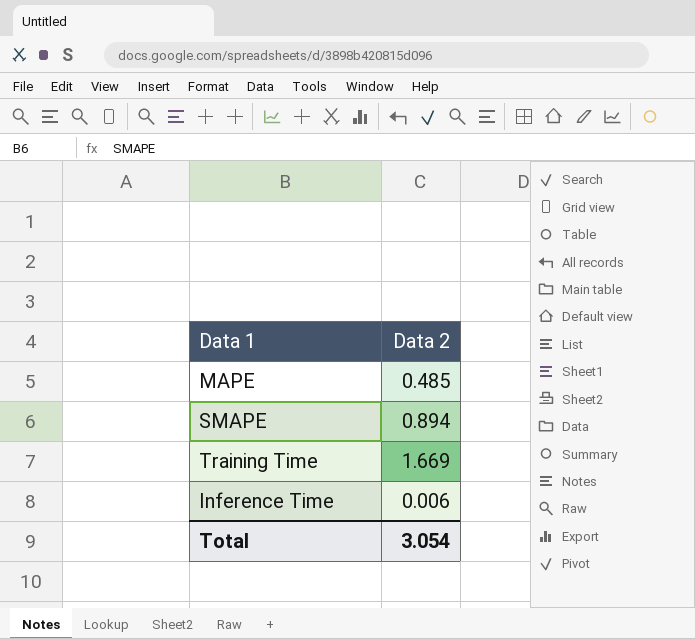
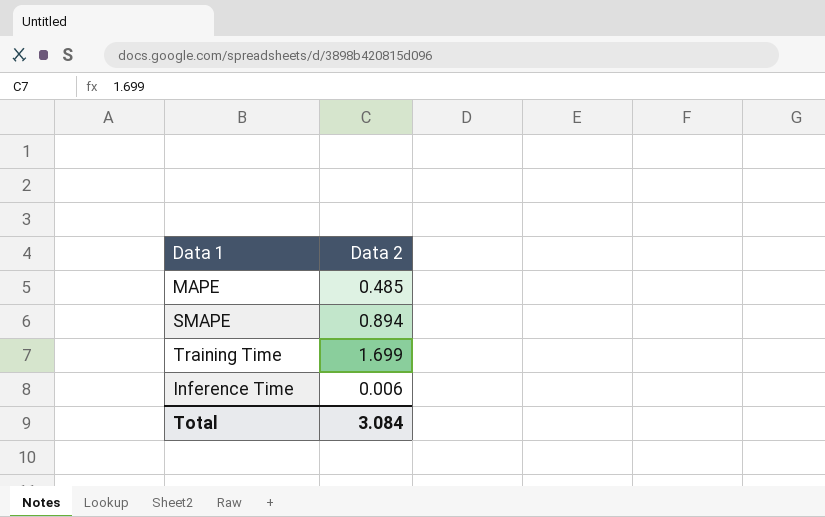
Training Time | Data 2: 1.669 -> 1.699
Total | Data 2: 3.054 -> 3.084

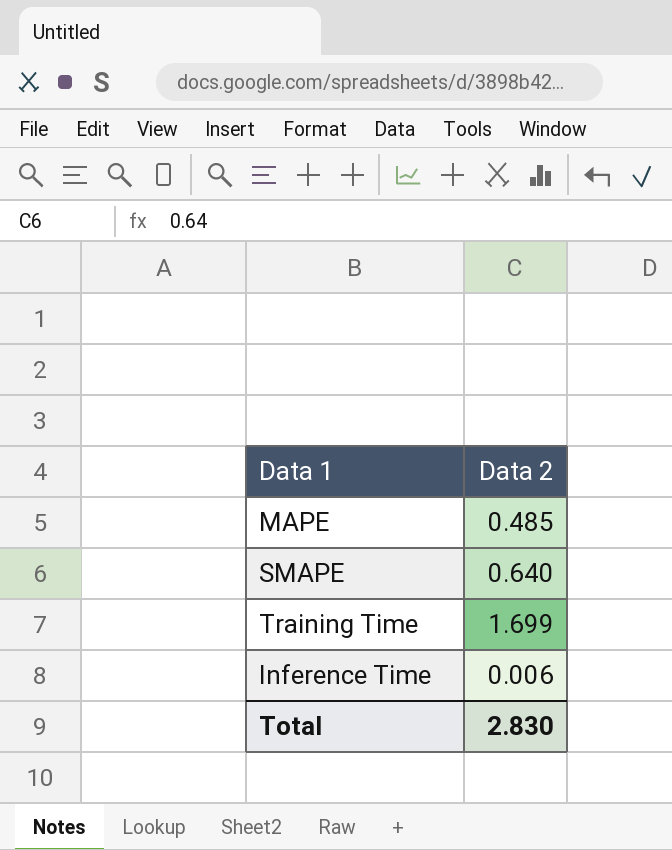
SMAPE | Data 2: 0.894 -> 0.640
Total | Data 2: 3.084 -> 2.830

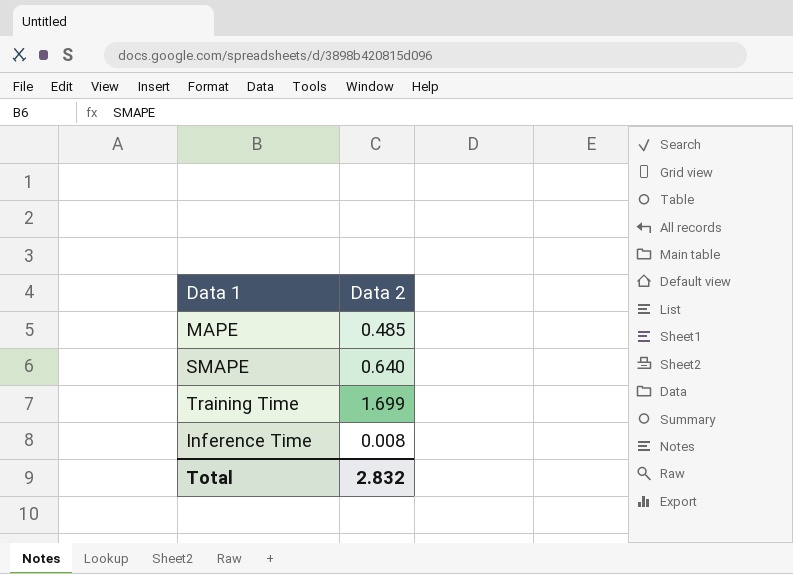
Inference Time | Data 2: 0.006 -> 0.008
Total | Data 2: 2.830 -> 2.832

